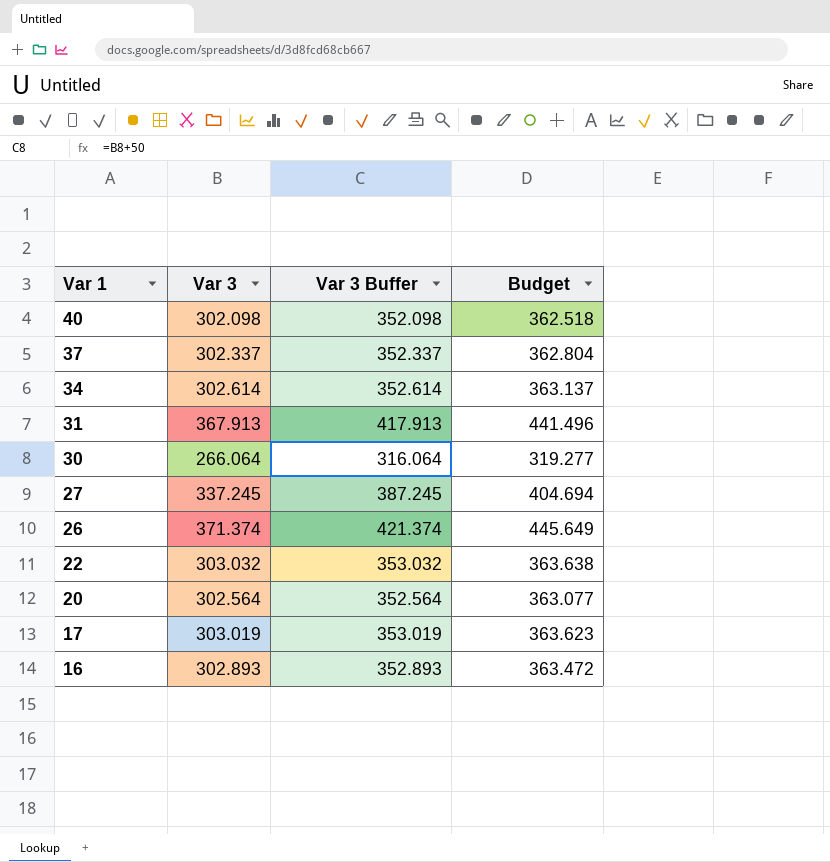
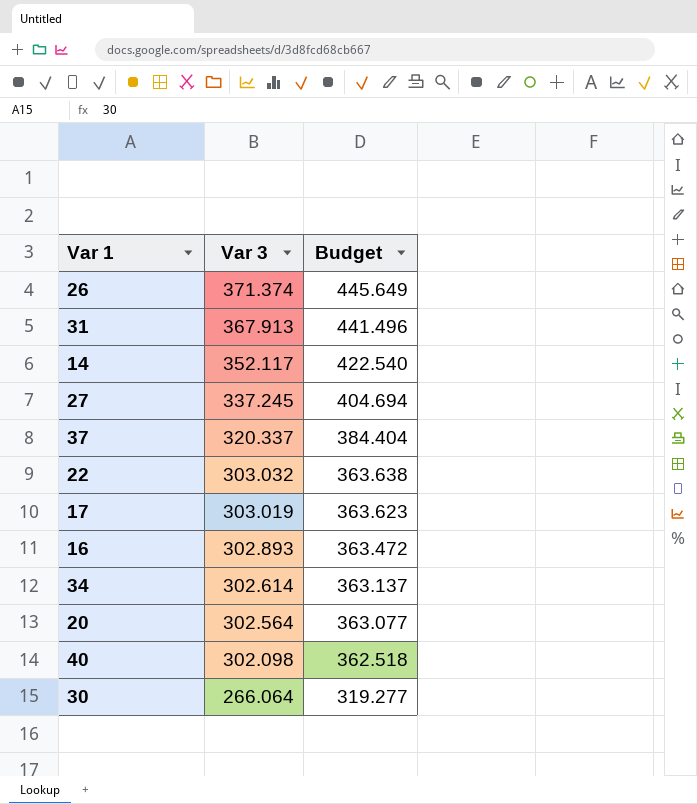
row order: Var 1 descending -> Var 3 descending
column Var 3 Buffer | formula: [Var 3] + 50 -> none
row 14: none -> 352.117 | 422.540
37 | Var 3: 302.337 -> 320.337
37 | Budget: 362.804 -> 384.404

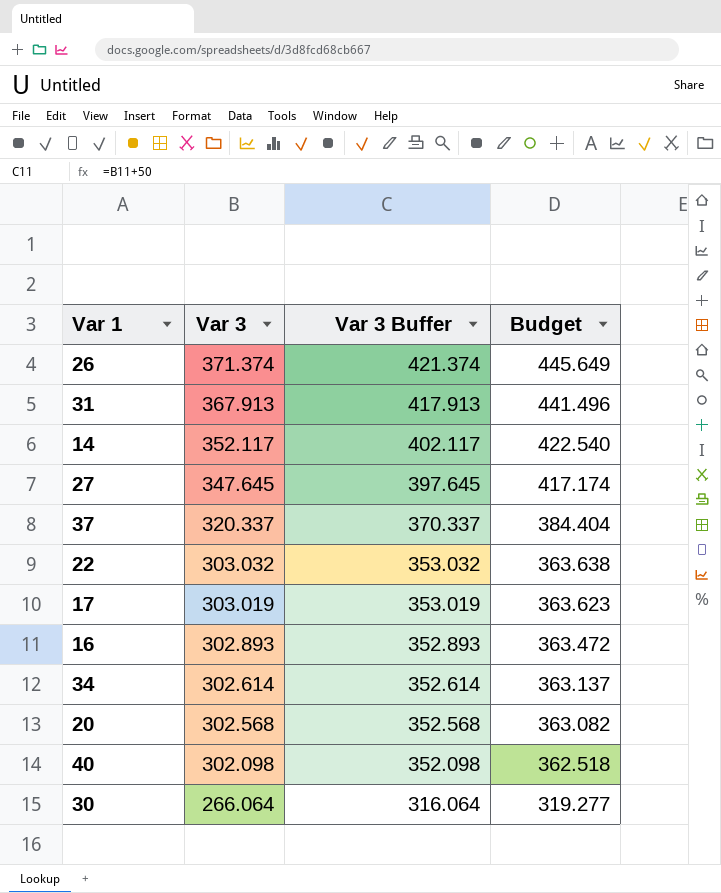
column Var 3 Buffer | formula: none -> [Var 3] + 50
27 | Var 3: 337.245 -> 347.645
27 | Budget: 404.694 -> 417.174
20 | Var 3: 302.564 -> 302.568
20 | Budget: 363.077 -> 363.082

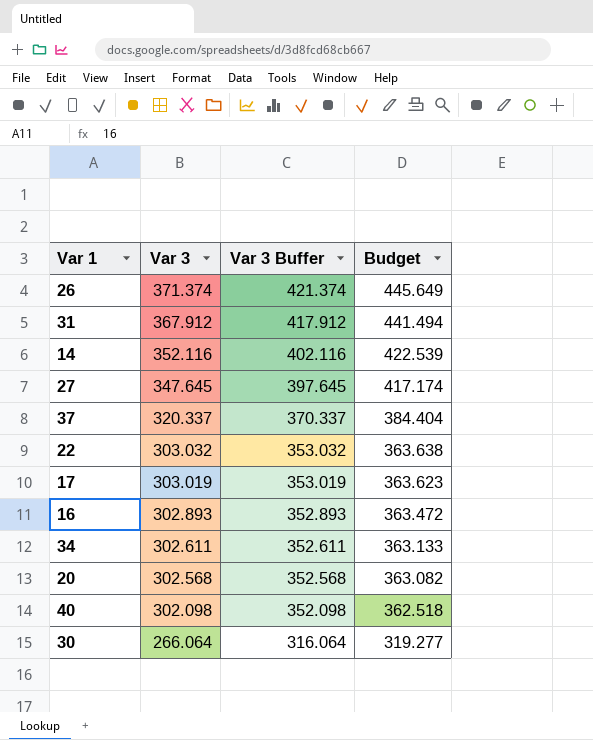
31 | Var 3: 367.913 -> 367.912
31 | Var 3 Buffer: 417.913 -> 417.912
31 | Budget: 441.496 -> 441.494
14 | Var 3: 352.117 -> 352.116
14 | Var 3 Buffer: 402.117 -> 402.116
14 | Budget: 422.540 -> 422.539
34 | Var 3: 302.614 -> 302.611
34 | Var 3 Buffer: 352.614 -> 352.611
34 | Budget: 363.137 -> 363.133

